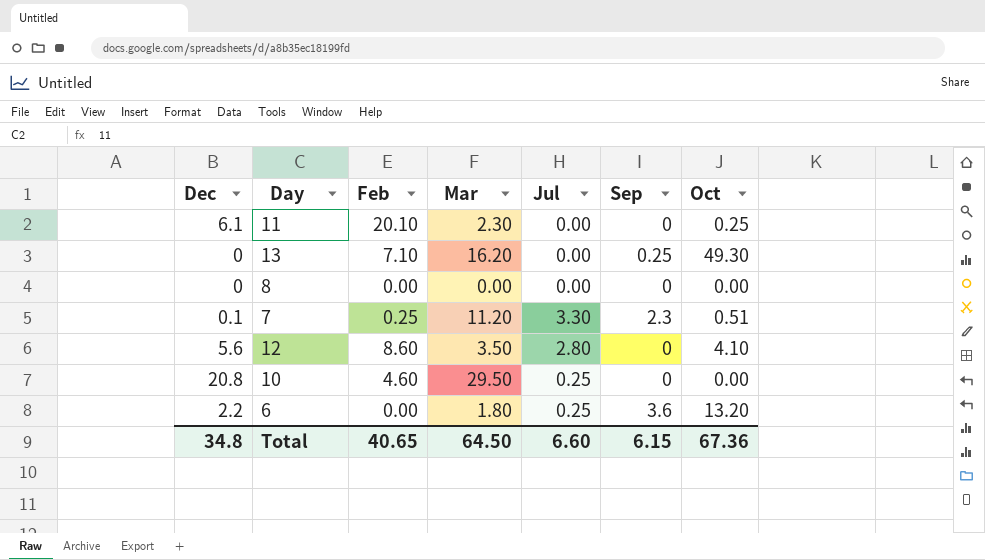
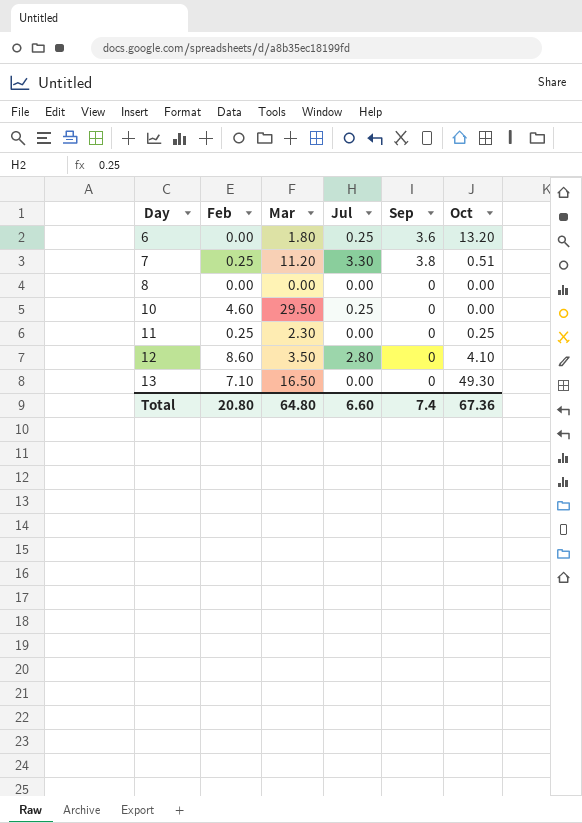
row order: none -> Day ascending
column Dec | position: 1 -> none
7 | Sep: 2.3 -> 3.8
11 | Feb: 20.10 -> 0.25
13 | Mar: 16.20 -> 16.50
13 | Sep: 0.25 -> 0
Total | Feb: 40.65 -> 20.80
Total | Mar: 64.50 -> 64.80
Total | Sep: 6.15 -> 7.4

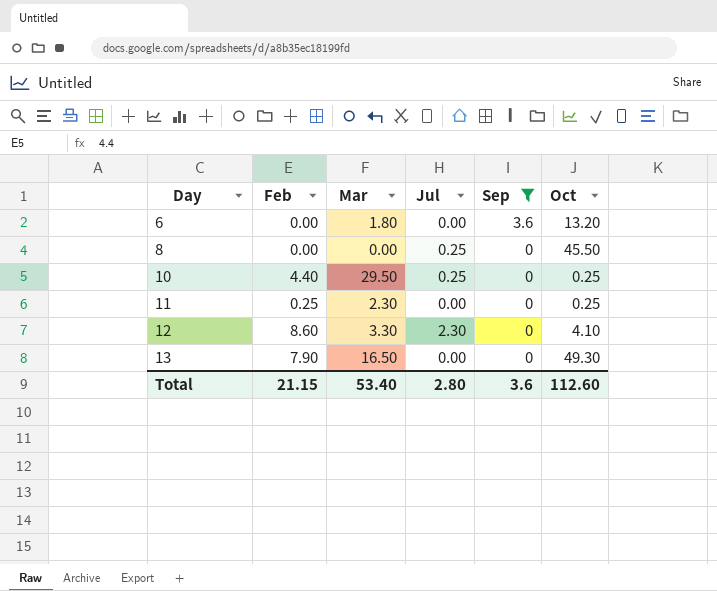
filter: none -> Sep != 3.8
6 | Jul: 0.25 -> 0.00
8 | Jul: 0.00 -> 0.25
8 | Oct: 0.00 -> 45.50
10 | Feb: 4.60 -> 4.40
10 | Oct: 0.00 -> 0.25
12 | Mar: 3.50 -> 3.30
12 | Jul: 2.80 -> 2.30
13 | Feb: 7.10 -> 7.90
Total | Feb: 20.80 -> 21.15
Total | Mar: 64.80 -> 53.40
Total | Jul: 6.60 -> 2.80
Total | Sep: 7.4 -> 3.6
Total | Oct: 67.36 -> 112.60

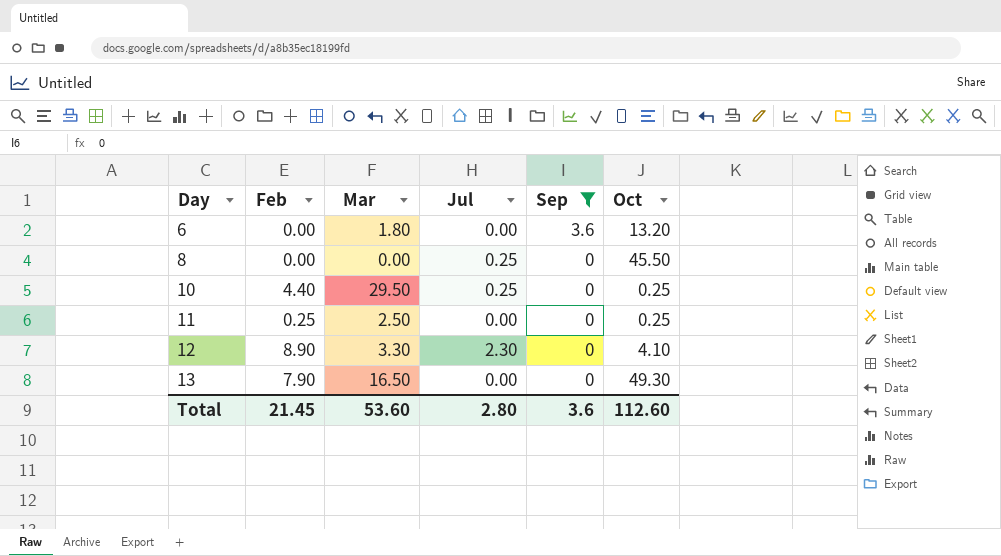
11 | Mar: 2.30 -> 2.50
12 | Feb: 8.60 -> 8.90
Total | Feb: 21.15 -> 21.45
Total | Mar: 53.40 -> 53.60

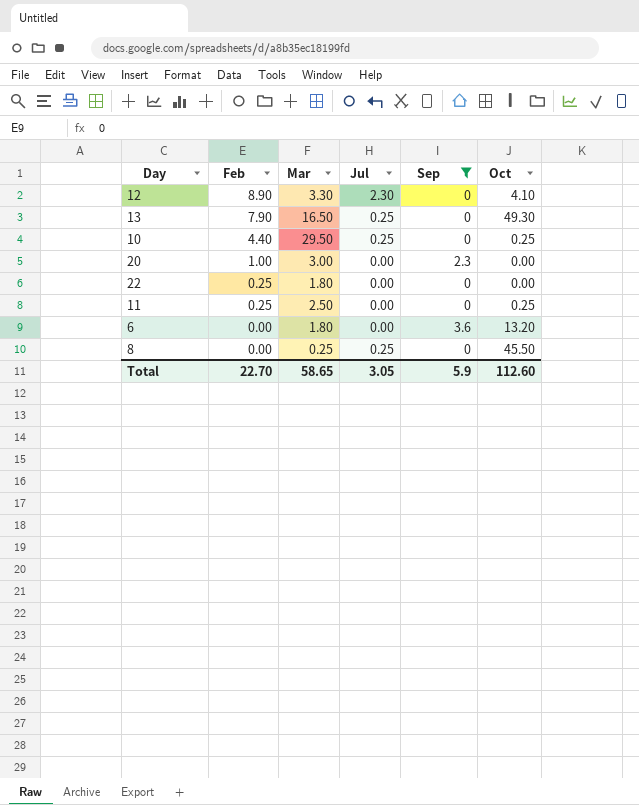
row order: Day ascending -> Feb descending
13 | Jul: 0.00 -> 0.25
row 20: none -> 1.00 | 3.00 | 0.00 | 2.3 | 0.00
row 22: none -> 0.25 | 1.80 | 0.00 | 0 | 0.00
8 | Mar: 0.00 -> 0.25
Total | Feb: 21.45 -> 22.70
Total | Mar: 53.60 -> 58.65
Total | Jul: 2.80 -> 3.05
Total | Sep: 3.6 -> 5.9

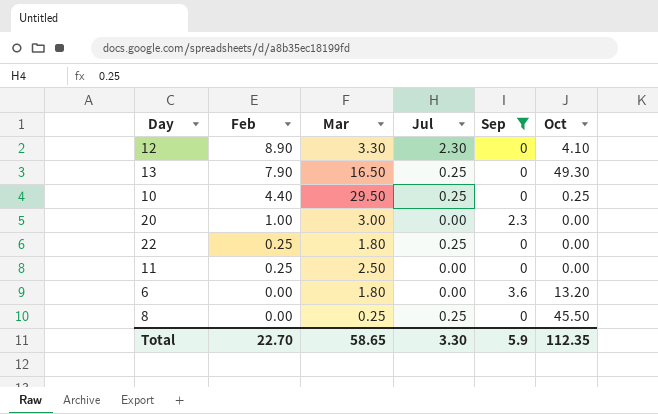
22 | Jul: 0.00 -> 0.25
11 | Oct: 0.25 -> 0.00
Total | Jul: 3.05 -> 3.30
Total | Oct: 112.60 -> 112.35

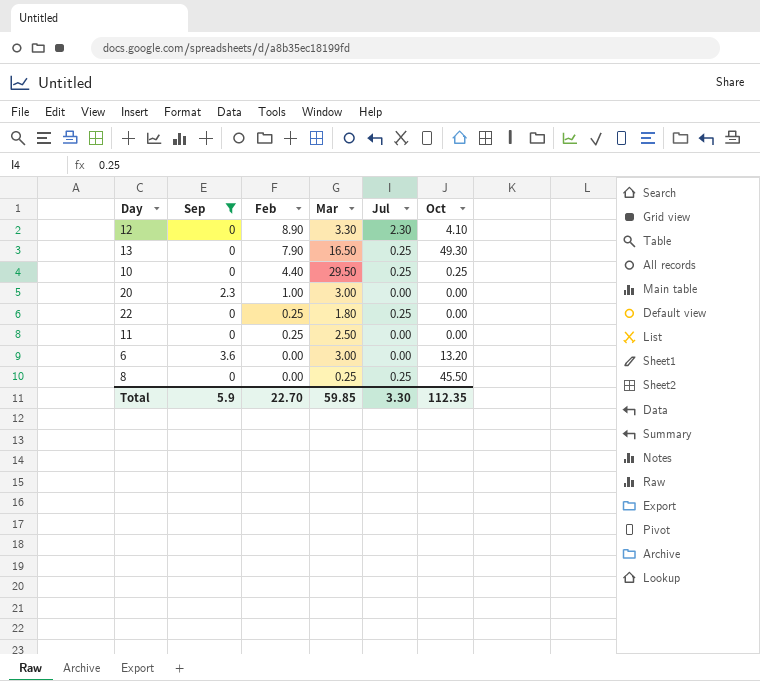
column Sep | position: 5 -> 2
6 | Mar: 1.80 -> 3.00
Total | Mar: 58.65 -> 59.85

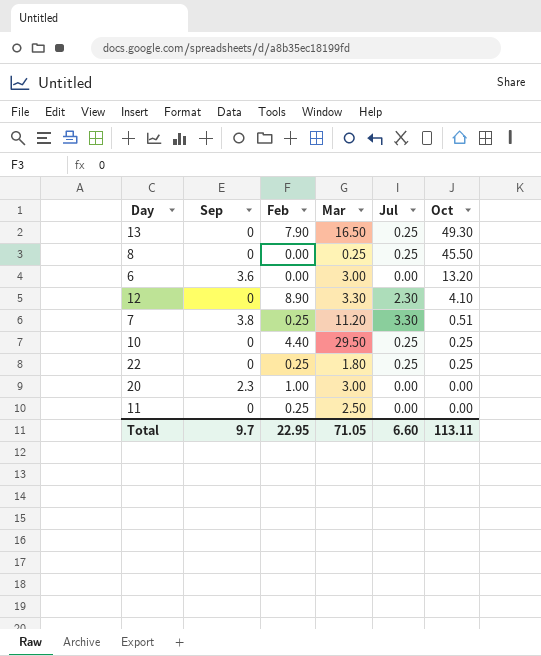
filter: Sep != 3.8 -> none
row order: Feb descending -> Oct descending
22 | Oct: 0.00 -> 0.25
Total | Sep: 5.9 -> 9.7
Total | Feb: 22.70 -> 22.95
Total | Mar: 59.85 -> 71.05
Total | Jul: 3.30 -> 6.60
Total | Oct: 112.35 -> 113.11

